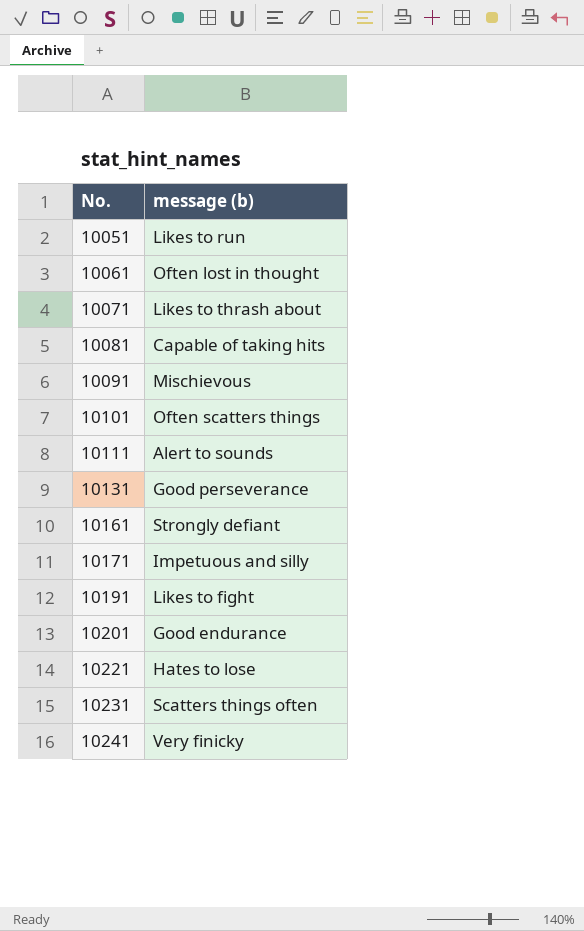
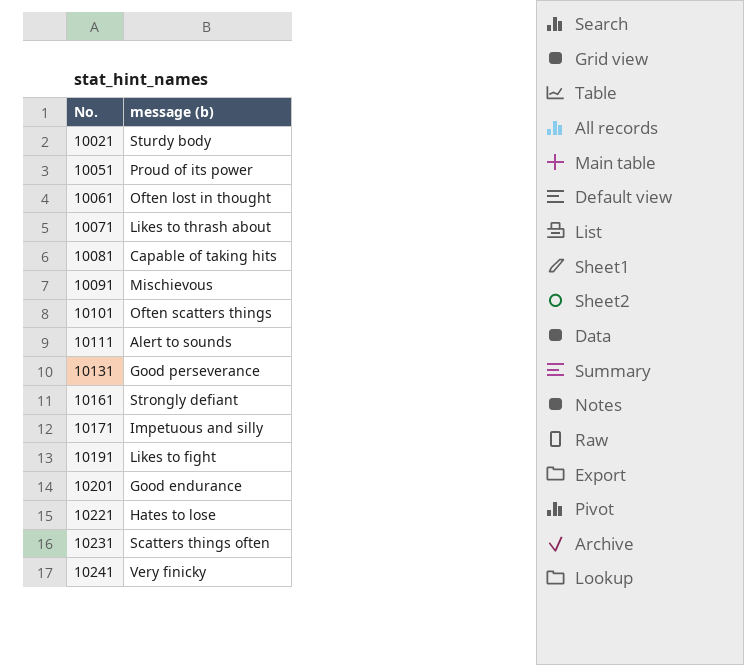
row 10021: none -> Sturdy body
10051 | message (b): Likes to run -> Proud of its power

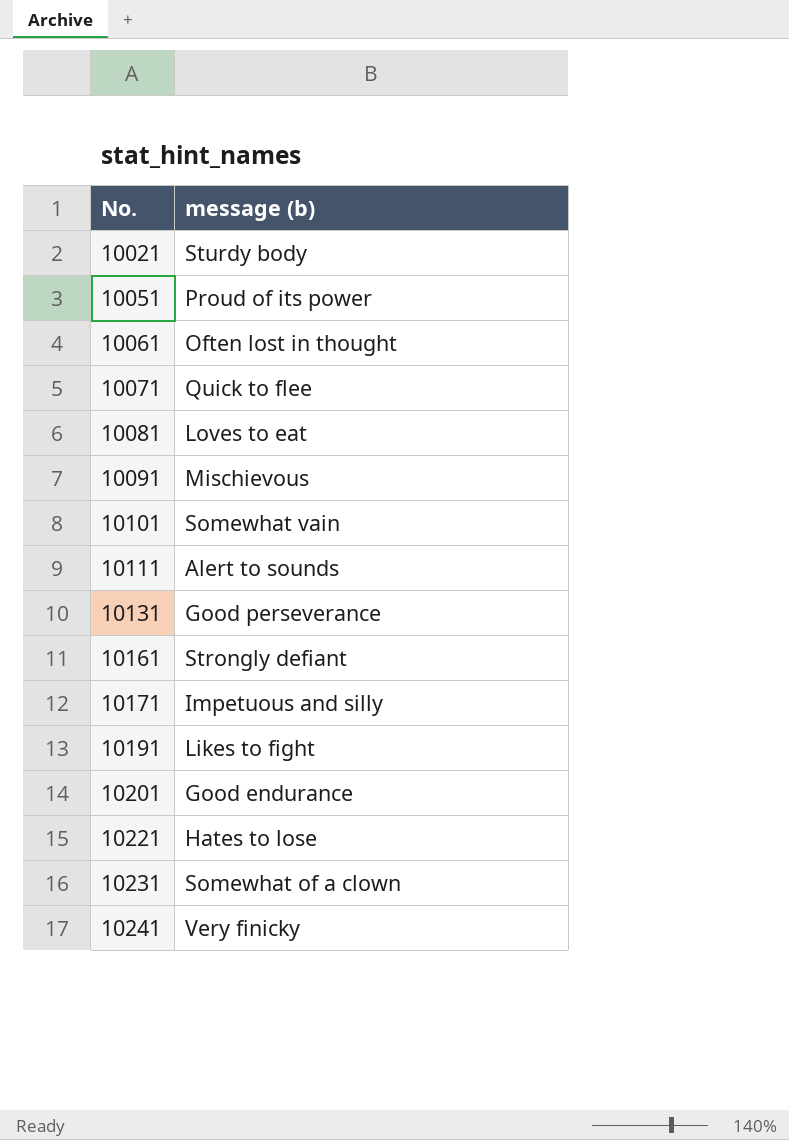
10071 | message (b): Likes to thrash about -> Quick to flee
10081 | message (b): Capable of taking hits -> Loves to eat
10101 | message (b): Often scatters things -> Somewhat vain
10231 | message (b): Scatters things often -> Somewhat of a clown

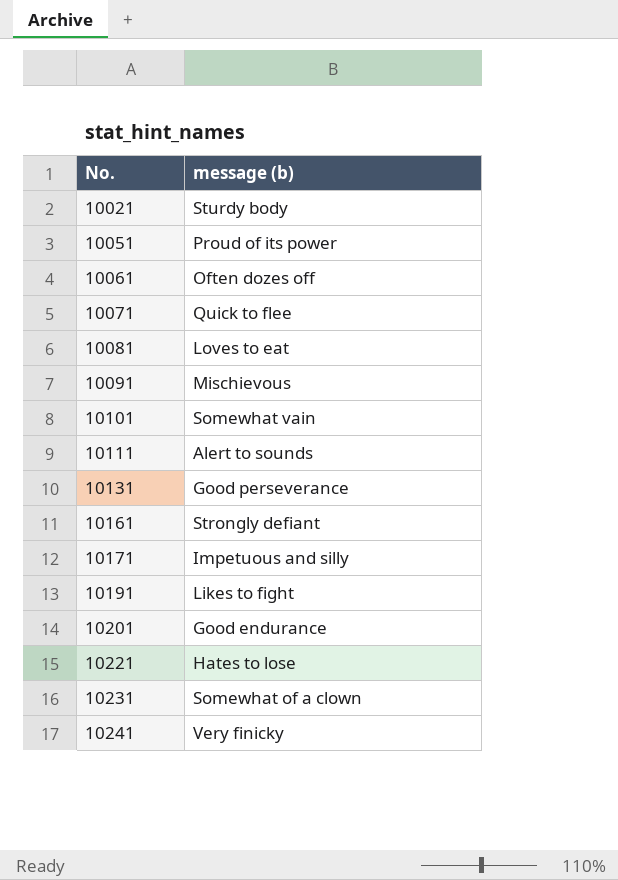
10061 | message (b): Often lost in thought -> Often dozes off

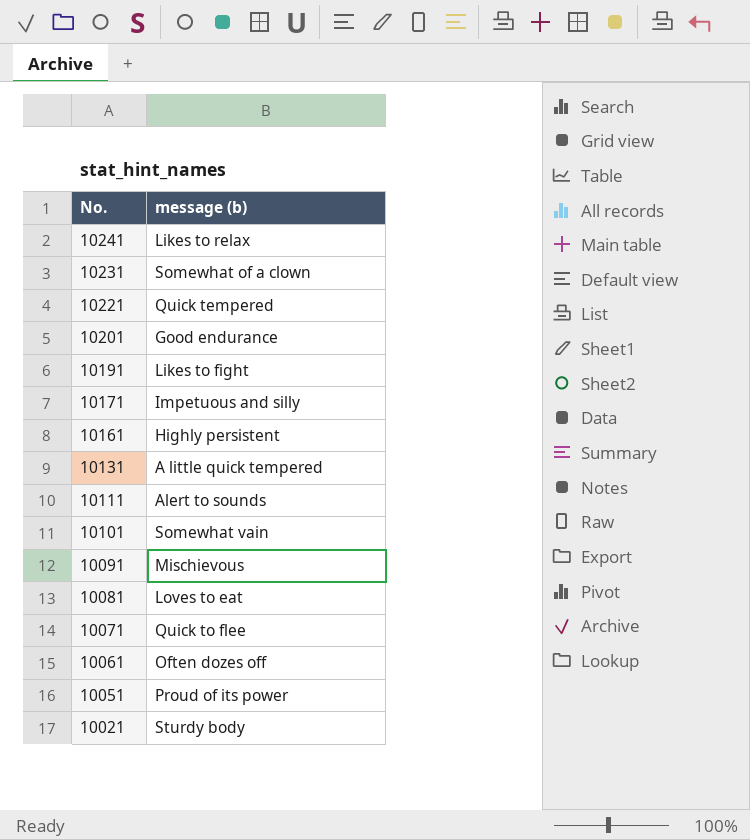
row order: No. ascending -> No. descending
10241 | message (b): Very finicky -> Likes to relax
10221 | message (b): Hates to lose -> Quick tempered
10161 | message (b): Strongly defiant -> Highly persistent
10131 | message (b): Good perseverance -> A little quick tempered

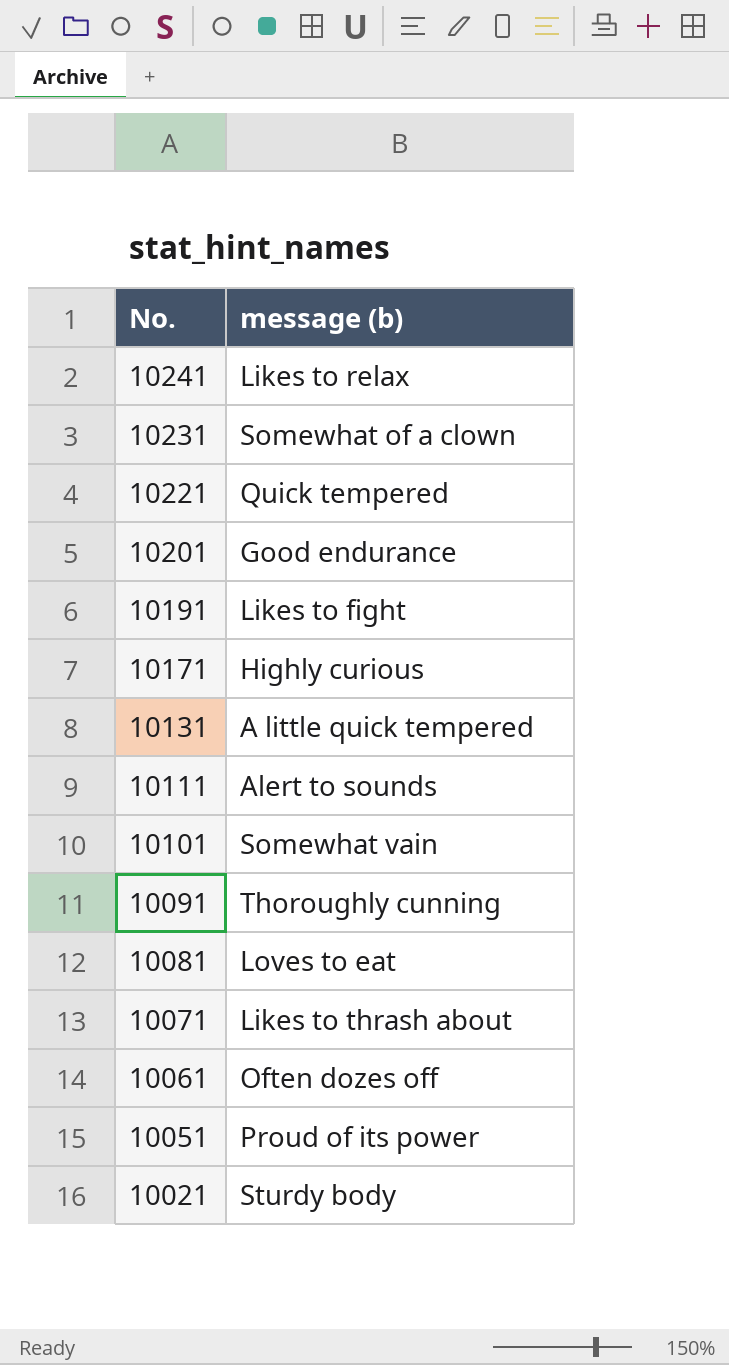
row 10161: Highly persistent -> none
10171 | message (b): Impetuous and silly -> Highly curious
10091 | message (b): Mischievous -> Thoroughly cunning
10071 | message (b): Quick to flee -> Likes to thrash about

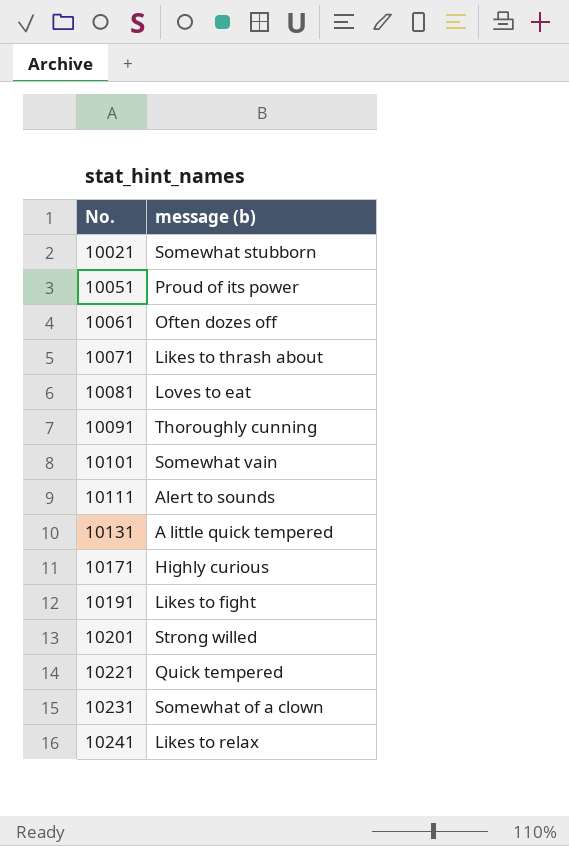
row order: No. descending -> No. ascending
10021 | message (b): Sturdy body -> Somewhat stubborn
10201 | message (b): Good endurance -> Strong willed

